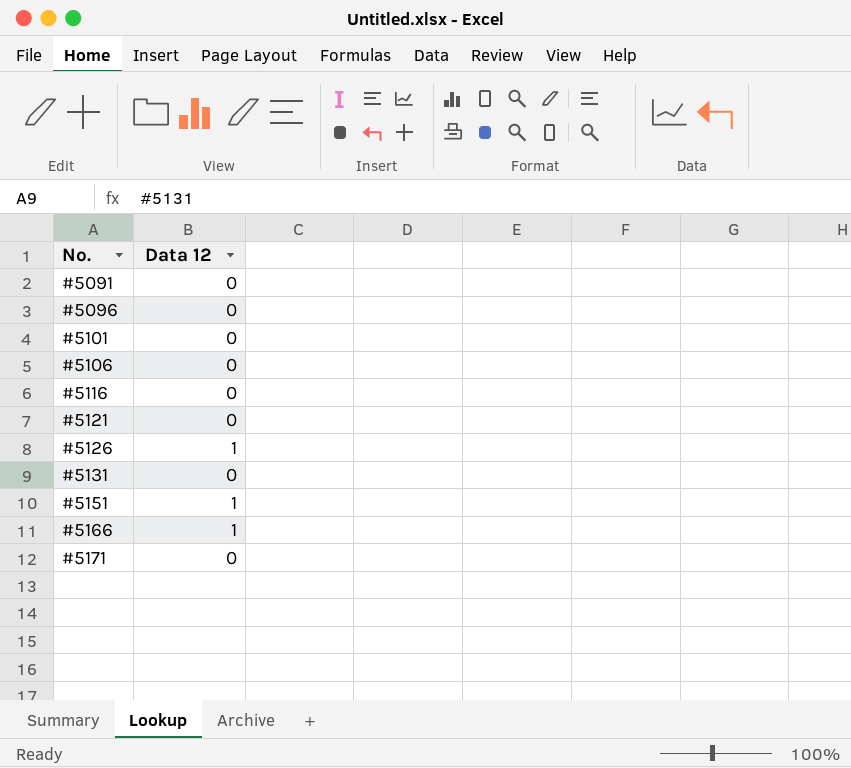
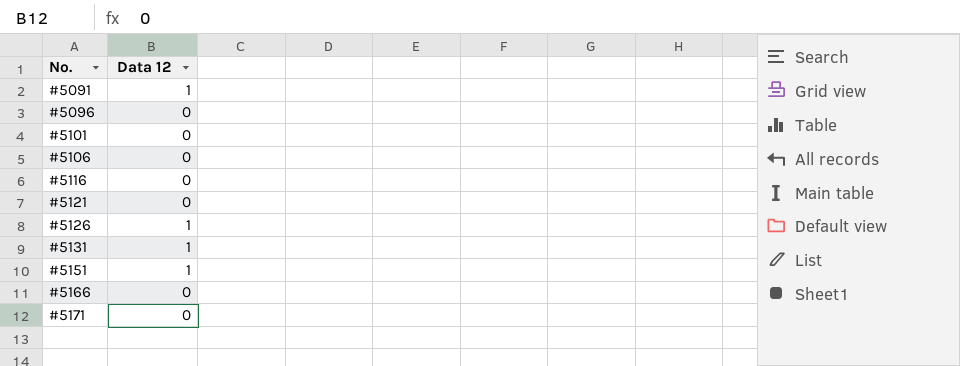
#5091 | Data 12: 0 -> 1
#5131 | Data 12: 0 -> 1
#5166 | Data 12: 1 -> 0

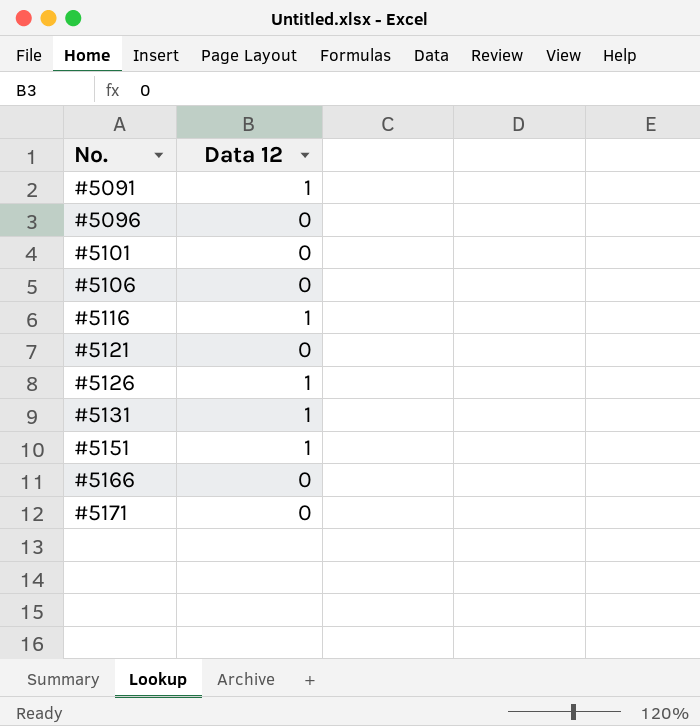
#5116 | Data 12: 0 -> 1

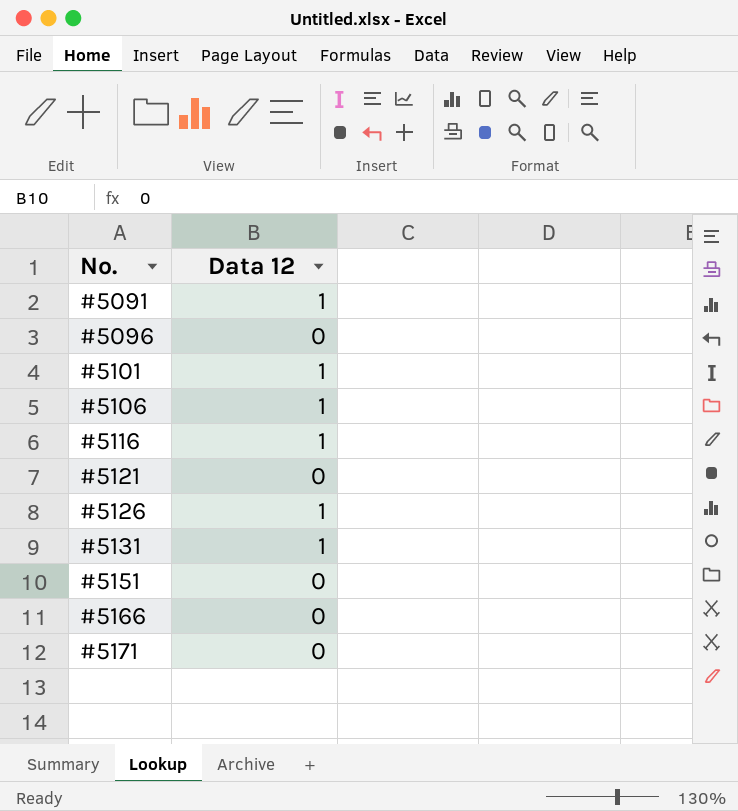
#5101 | Data 12: 0 -> 1
#5106 | Data 12: 0 -> 1
#5151 | Data 12: 1 -> 0

